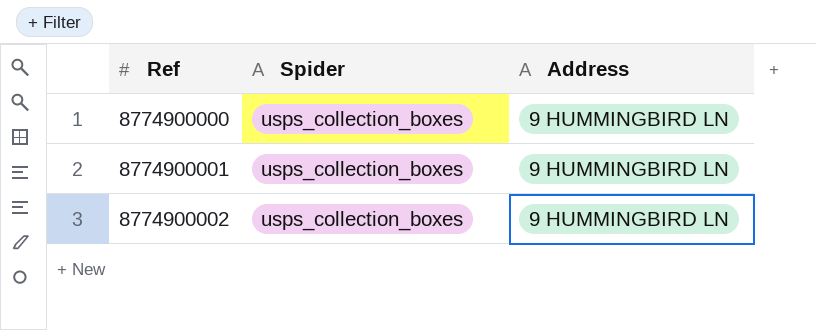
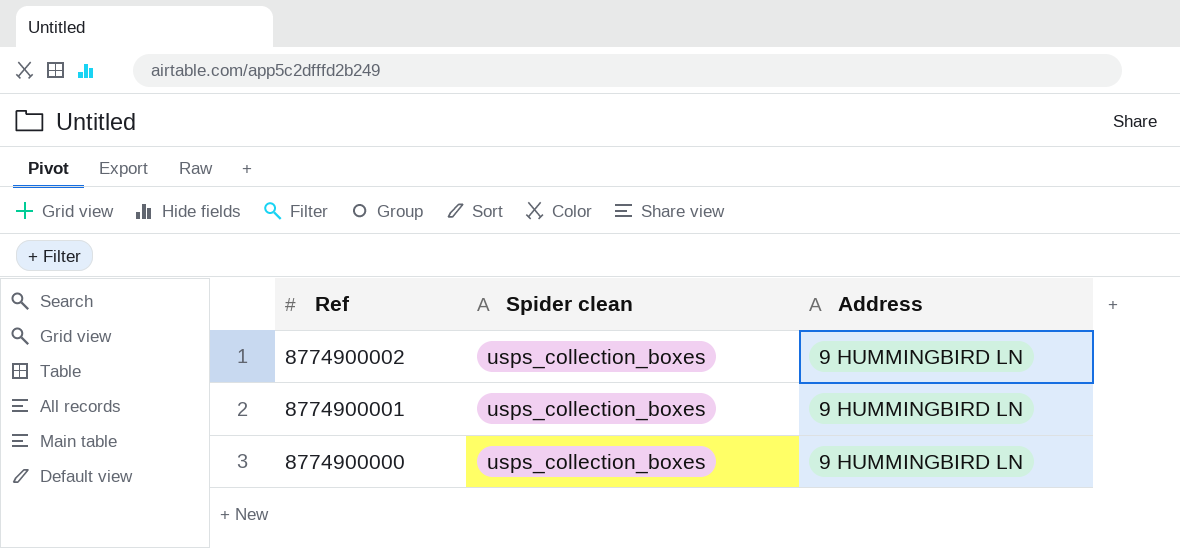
row order: Ref ascending -> Ref descending
column name: Spider -> Spider clean

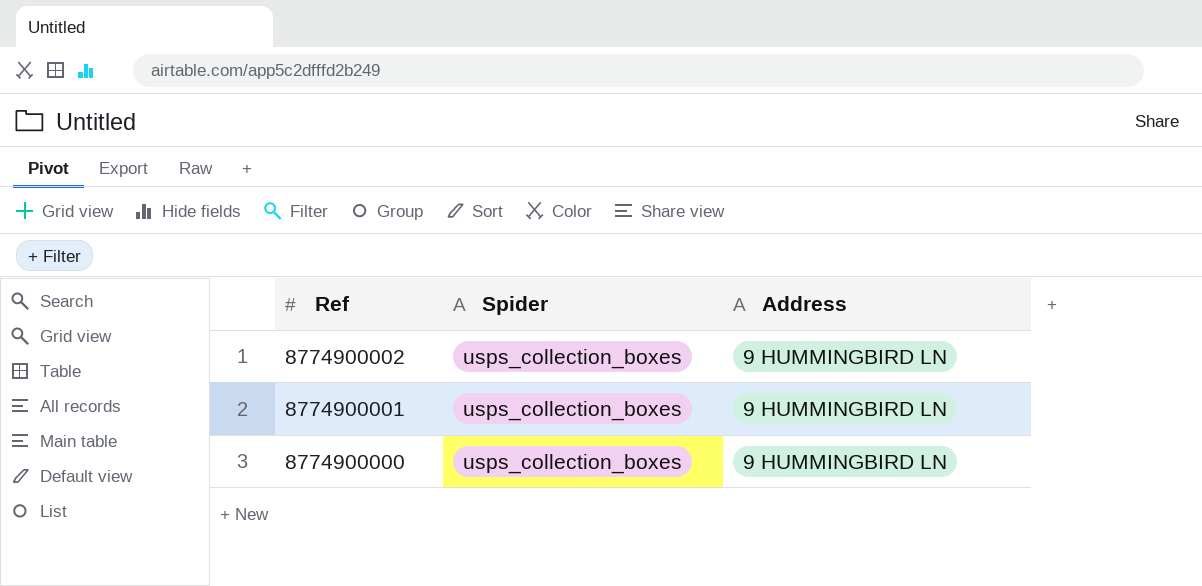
column name: Spider clean -> Spider

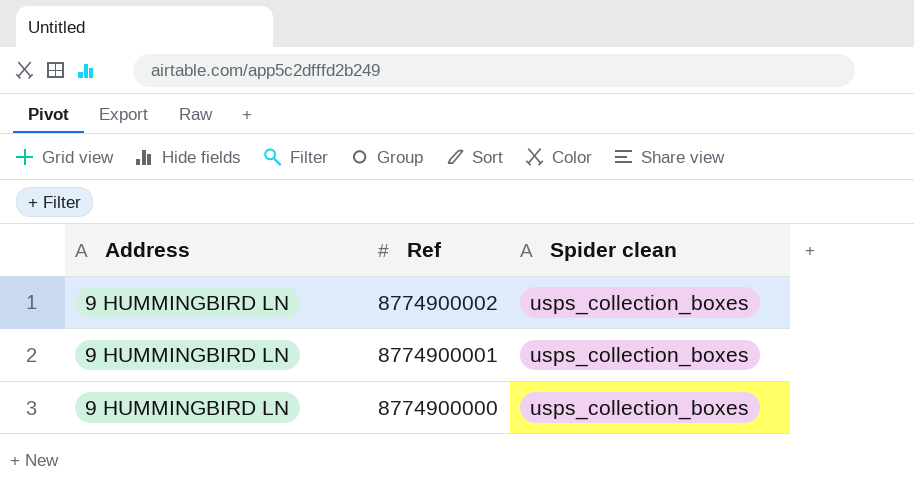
column Address | position: 3 -> 1
column name: Spider -> Spider clean

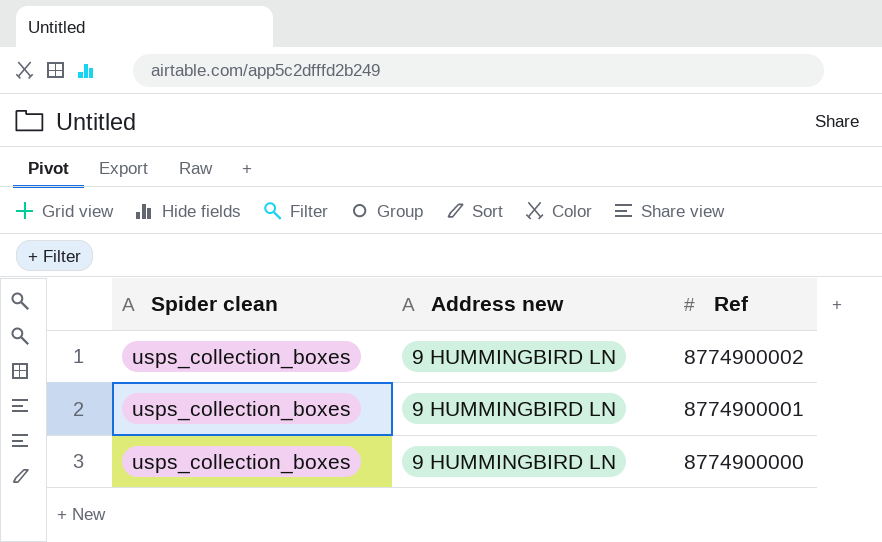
column Spider clean | position: 3 -> 1
column name: Address -> Address new

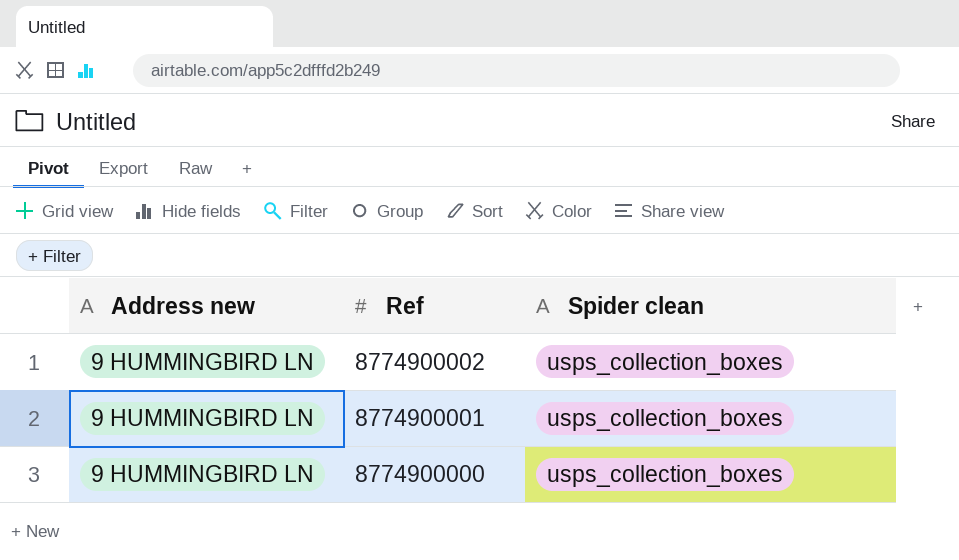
column Spider clean | position: 1 -> 3

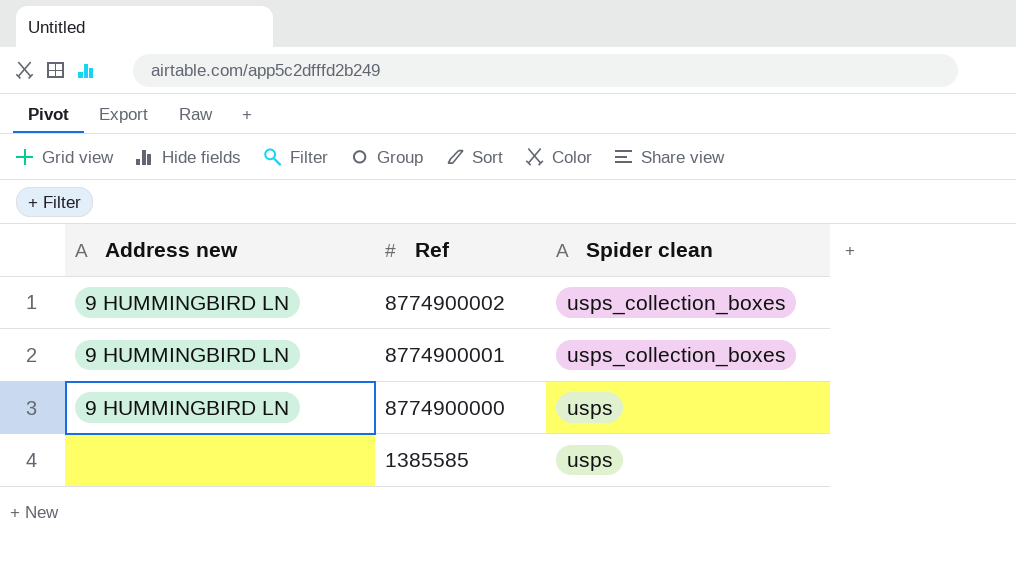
8774900000 | Spider clean: usps_collection_boxes -> usps
row 1385585: none -> none | usps

